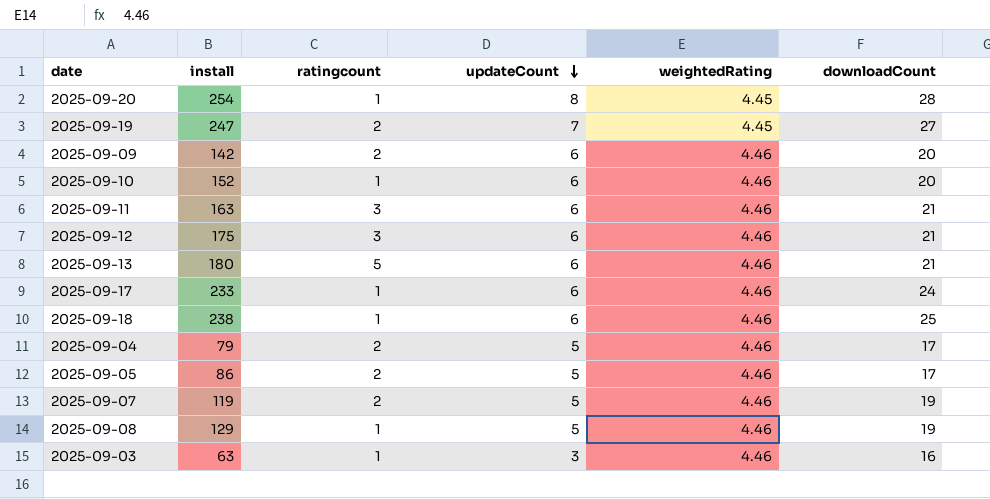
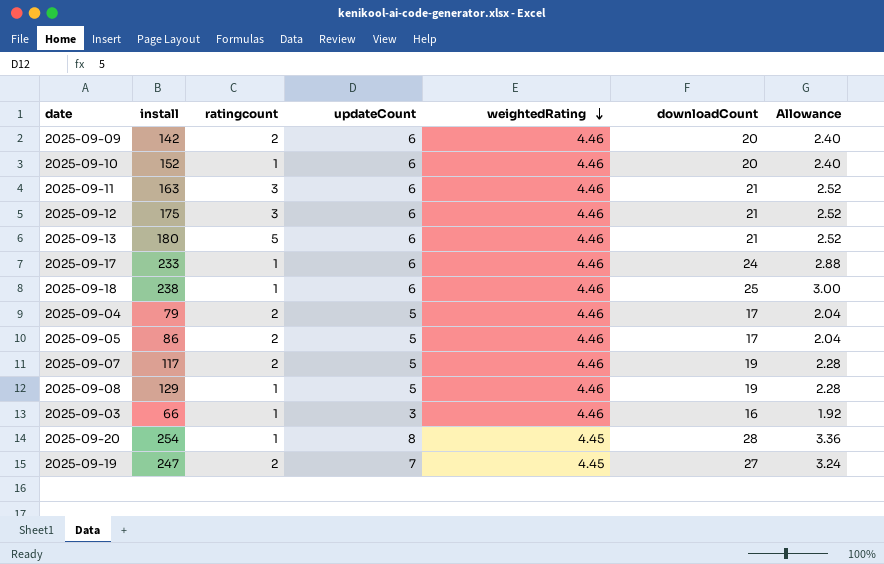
row order: updateCount descending -> weightedRating descending
column Allowance | formula: none -> [downloadCount] * 0.12
2025-09-07 | install: 119 -> 117
2025-09-03 | install: 63 -> 66

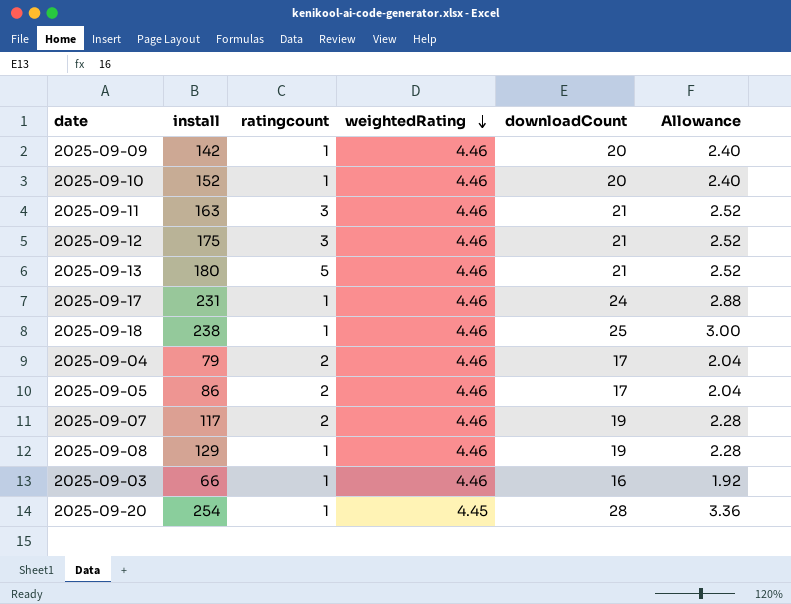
column updateCount | position: 4 -> none
row 2025-09-19: 247 | 2 | 7 | 4.45 | 27 | 3.24 -> none
2025-09-09 | ratingcount: 2 -> 1
2025-09-17 | install: 233 -> 231

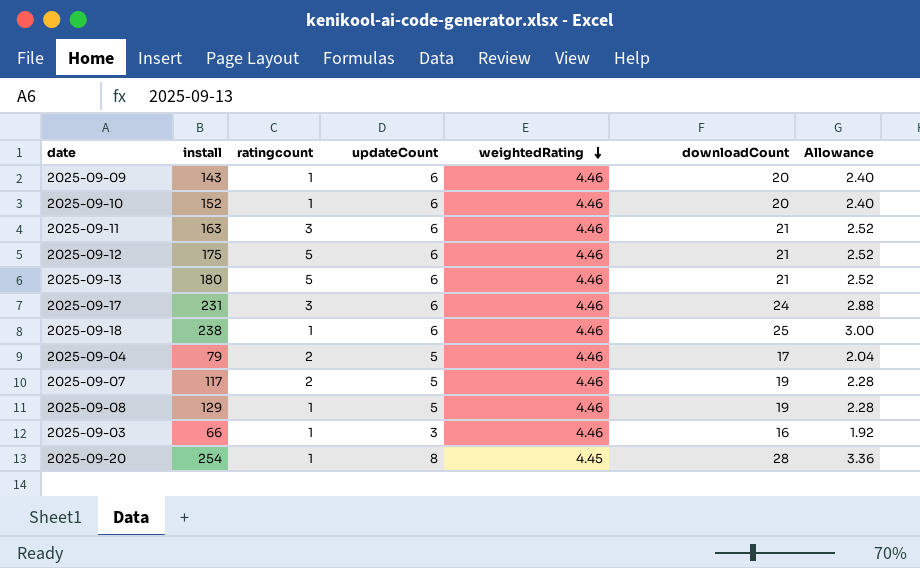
column updateCount | position: none -> 4
row 2025-09-05: 86 | 2 | 4.46 | 17 | 2.04 -> none
2025-09-09 | install: 142 -> 143
2025-09-12 | ratingcount: 3 -> 5
2025-09-17 | ratingcount: 1 -> 3

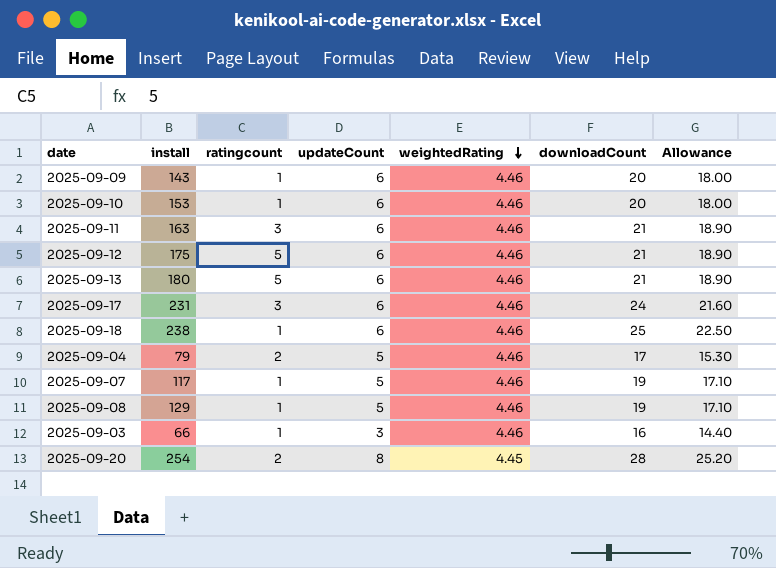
column Allowance | formula: [downloadCount] * 0.12 -> [downloadCount] * 0.9
2025-09-10 | install: 152 -> 153
2025-09-07 | ratingcount: 2 -> 1
2025-09-20 | ratingcount: 1 -> 2

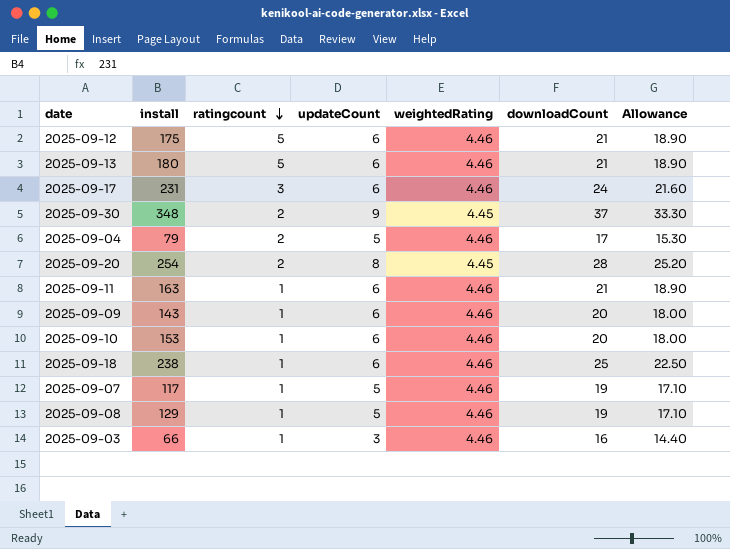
row order: weightedRating descending -> ratingcount descending
row 2025-09-30: none -> 348 | 2 | 9 | 4.45 | 37 | 33.30
2025-09-11 | ratingcount: 3 -> 1

